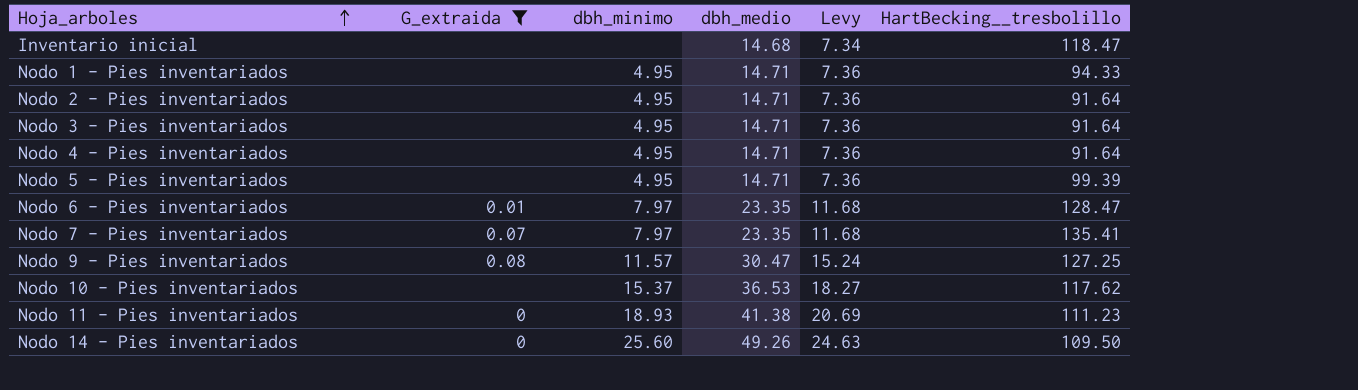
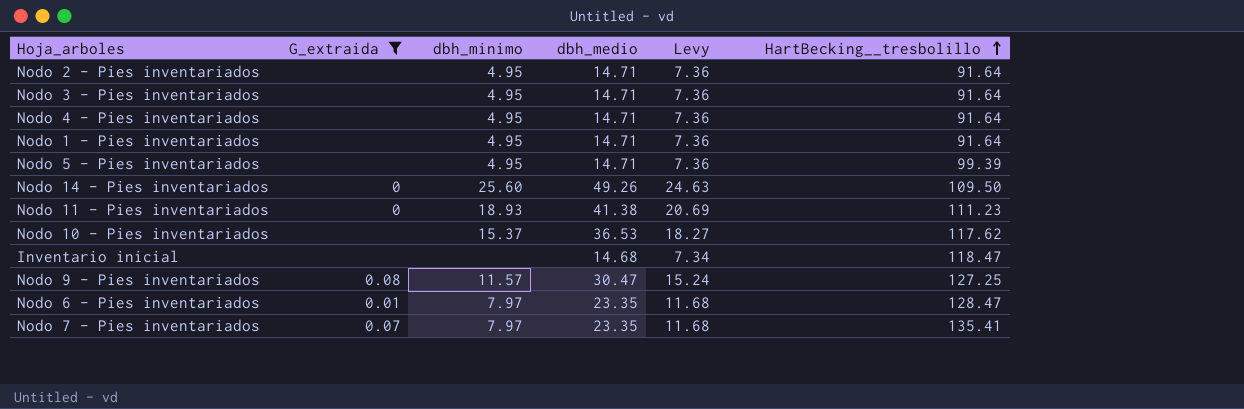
row order: Hoja_arboles ascending -> HartBecking__tresbolillo ascending
Nodo 1 - Pies inventariados | HartBecking__tresbolillo: 94.33 -> 91.64

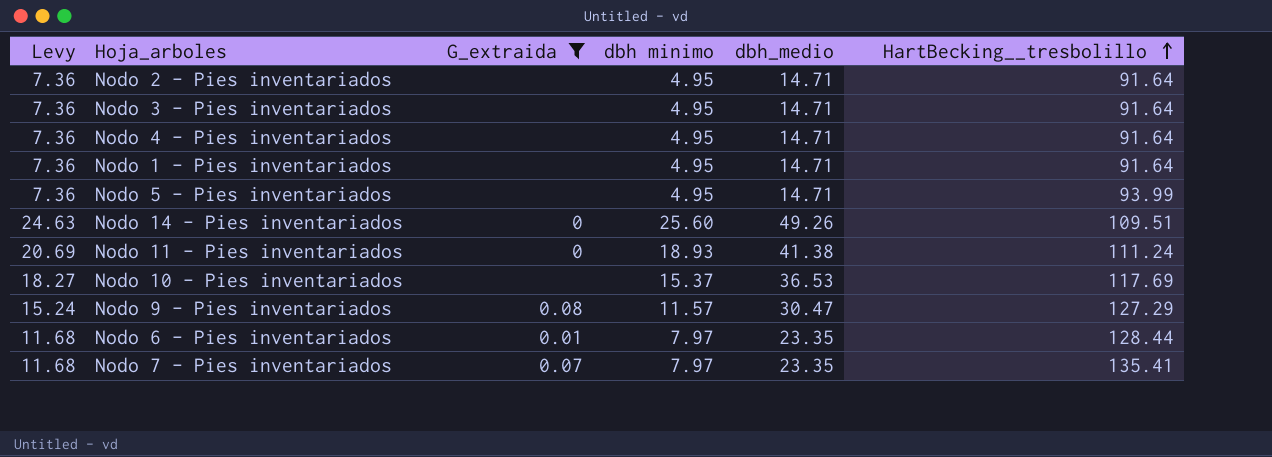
column Levy | position: 5 -> 1
column name: dbh_minimo -> dbh minimo
row Inventario inicial: none | none | 14.68 | 7.34 | 118.47 -> none
Nodo 5 - Pies inventariados | HartBecking__tresbolillo: 99.39 -> 93.99
Nodo 14 - Pies inventariados | HartBecking__tresbolillo: 109.50 -> 109.51
Nodo 11 - Pies inventariados | HartBecking__tresbolillo: 111.23 -> 111.24
Nodo 10 - Pies inventariados | HartBecking__tresbolillo: 117.62 -> 117.69
Nodo 9 - Pies inventariados | HartBecking__tresbolillo: 127.25 -> 127.29
Nodo 6 - Pies inventariados | HartBecking__tresbolillo: 128.47 -> 128.44

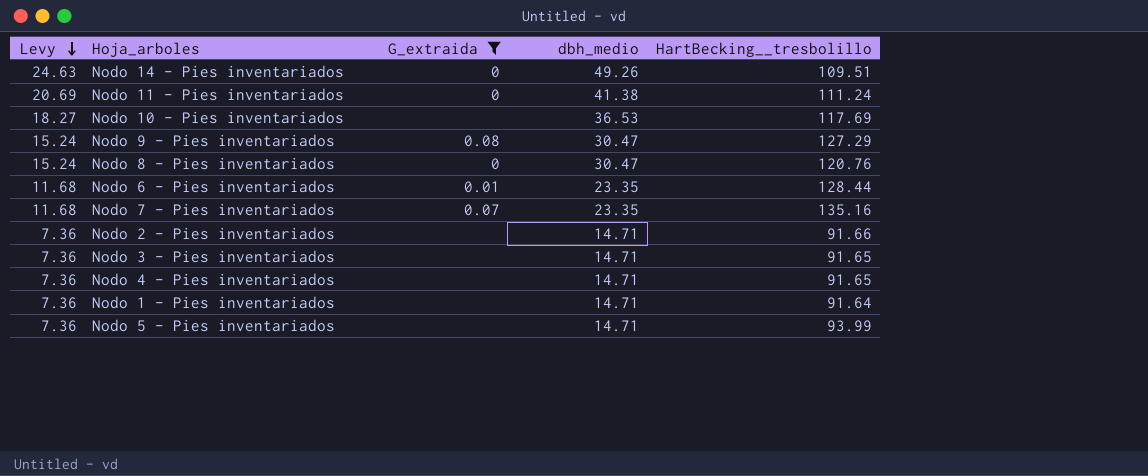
row order: HartBecking__tresbolillo ascending -> Levy descending
column dbh minimo | position: 4 -> none
row Nodo 8 - Pies inventariados: none -> 15.24 | 0 | 30.47 | 120.76
Nodo 7 - Pies inventariados | HartBecking__tresbolillo: 135.41 -> 135.16
Nodo 2 - Pies inventariados | HartBecking__tresbolillo: 91.64 -> 91.66
Nodo 3 - Pies inventariados | HartBecking__tresbolillo: 91.64 -> 91.65
Nodo 4 - Pies inventariados | HartBecking__tresbolillo: 91.64 -> 91.65

